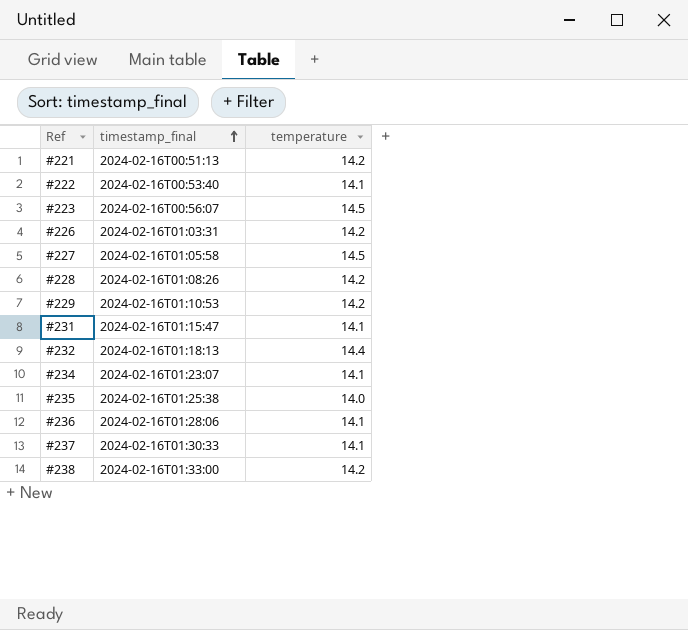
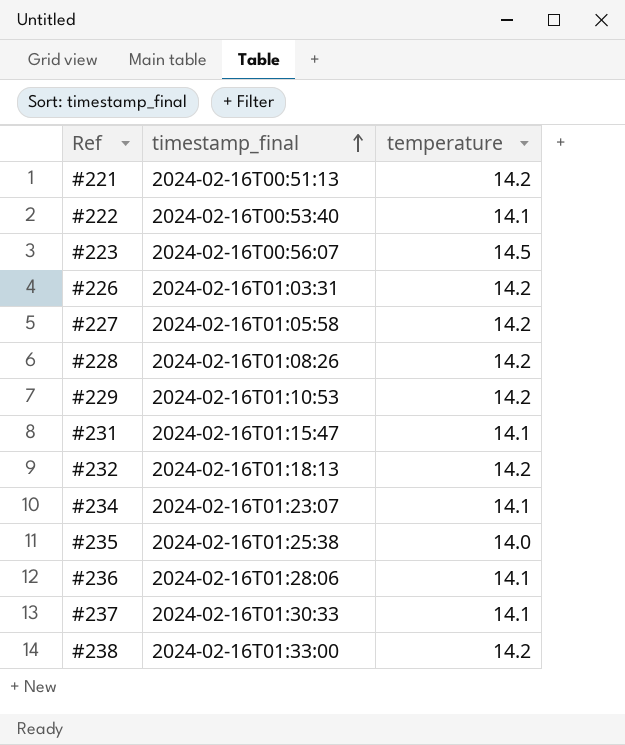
#227 | temperature: 14.5 -> 14.2
#232 | temperature: 14.4 -> 14.2

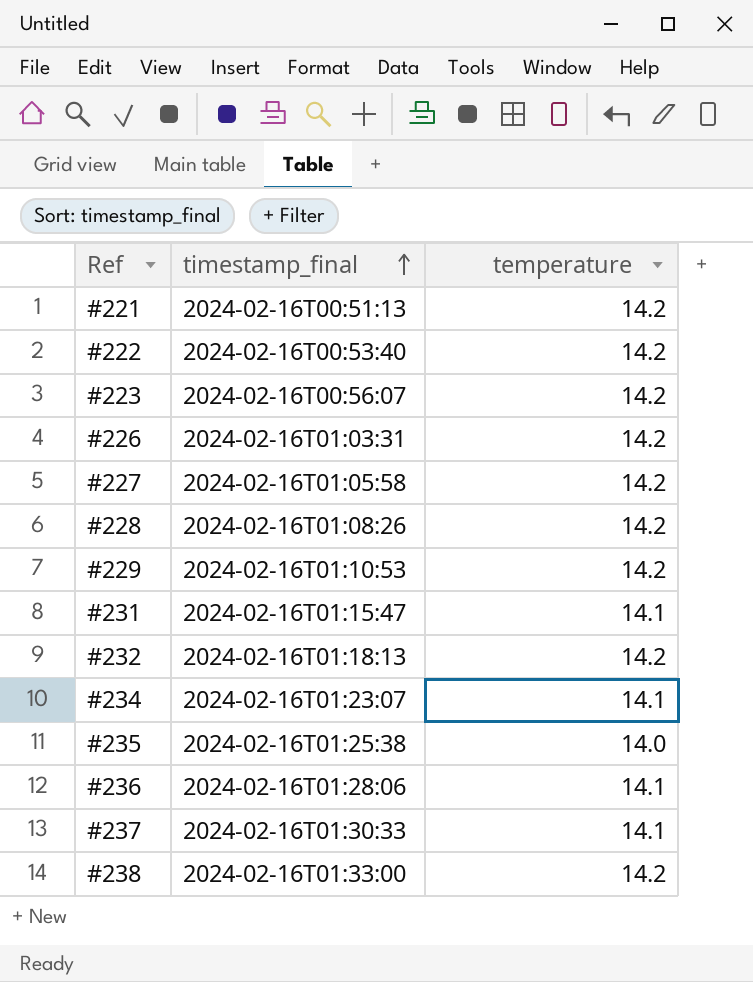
#222 | temperature: 14.1 -> 14.2
#223 | temperature: 14.5 -> 14.2

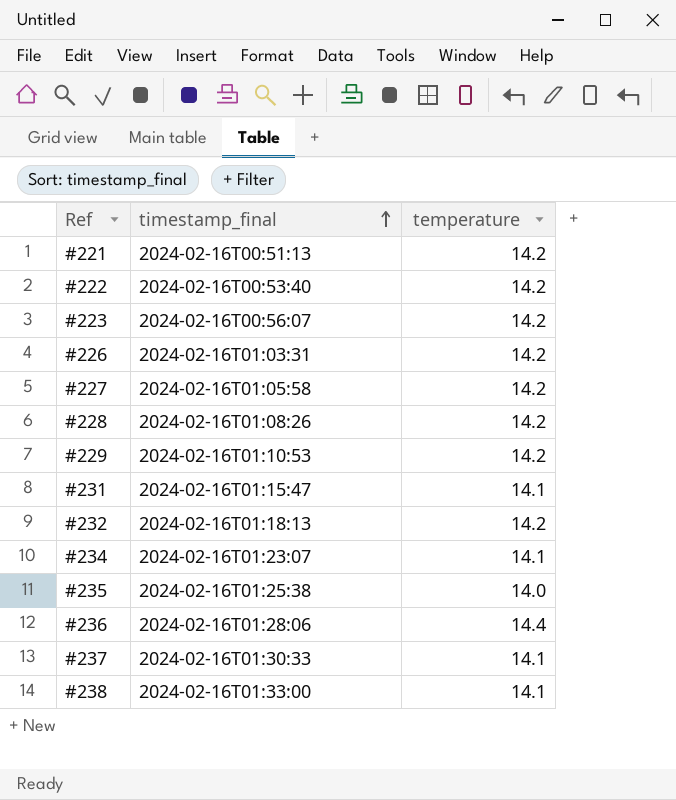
#236 | temperature: 14.1 -> 14.4
#238 | temperature: 14.2 -> 14.1

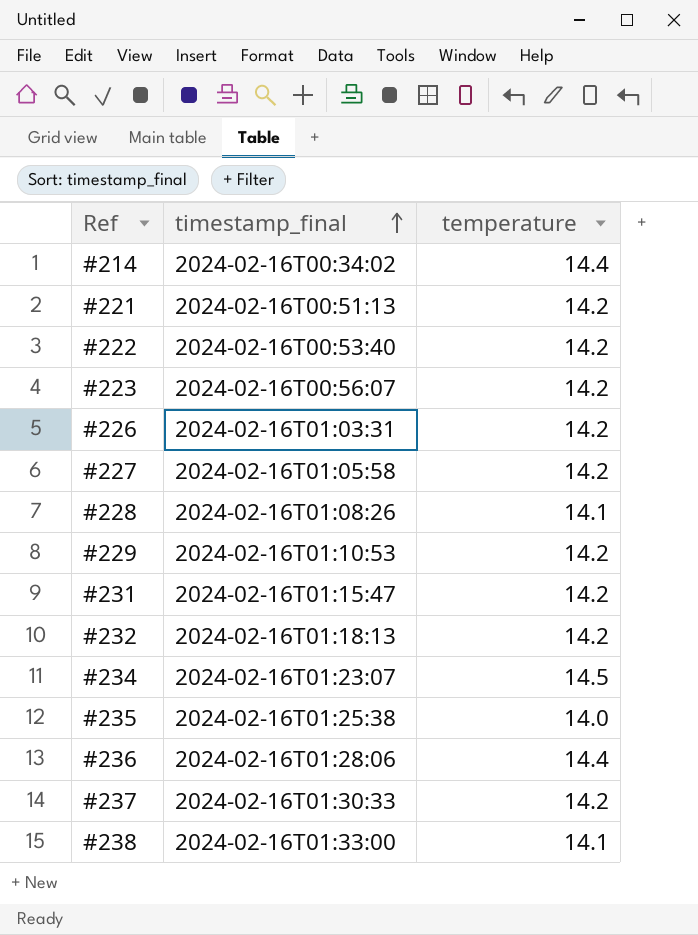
row #214: none -> 2024-02-16T00:34:02 | 14.4
#228 | temperature: 14.2 -> 14.1
#231 | temperature: 14.1 -> 14.2
#234 | temperature: 14.1 -> 14.5
#237 | temperature: 14.1 -> 14.2

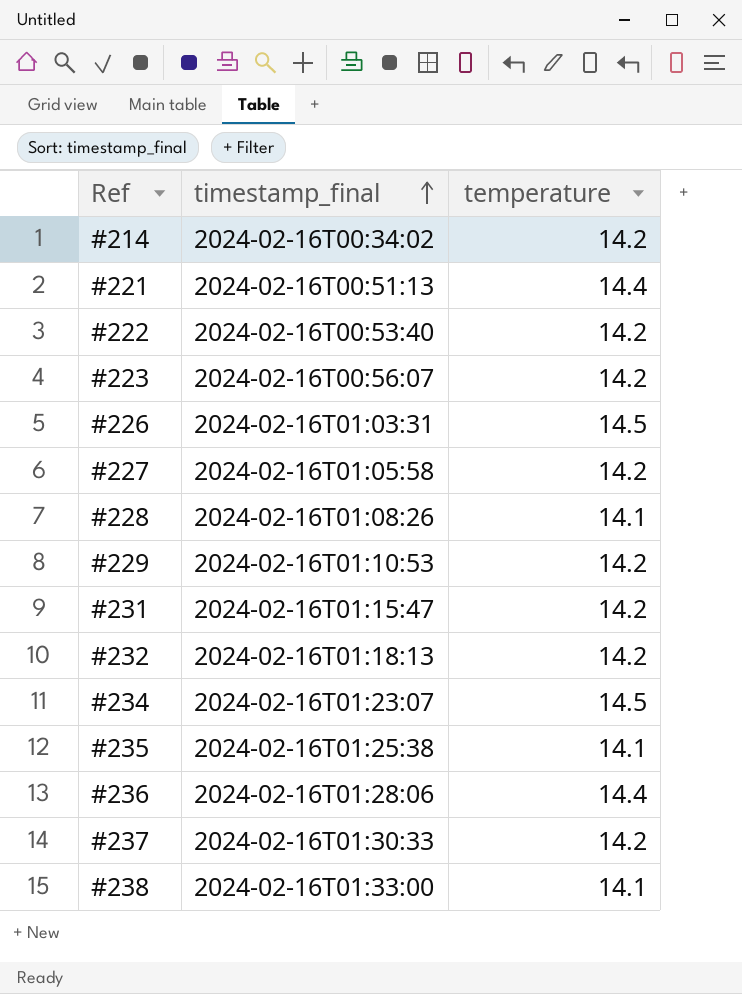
#214 | temperature: 14.4 -> 14.2
#221 | temperature: 14.2 -> 14.4
#226 | temperature: 14.2 -> 14.5
#235 | temperature: 14.0 -> 14.1

